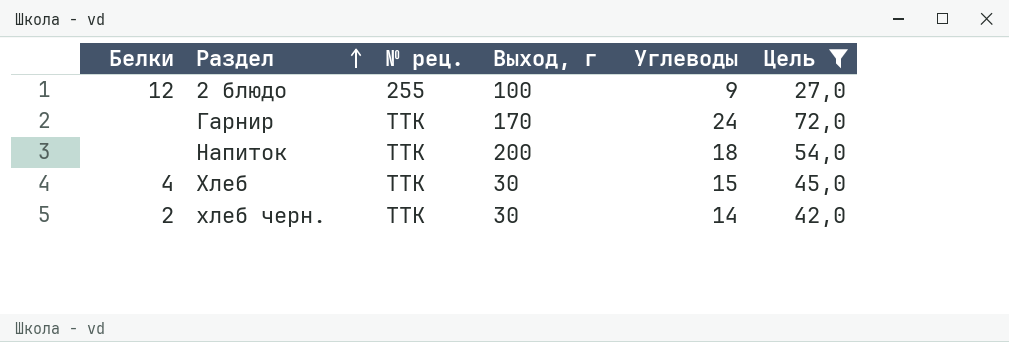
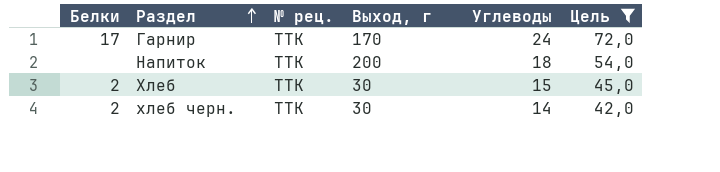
row 2 блюдо: 12 | 255 | 100 | 9 | 27,0 -> none
Гарнир | Белки: none -> 17
Хлеб | Белки: 4 -> 2

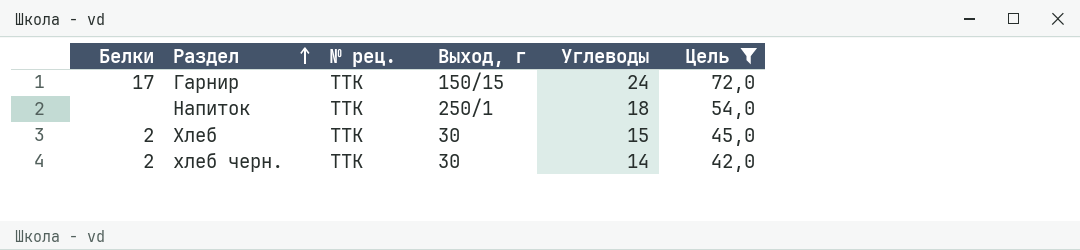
Гарнир | Выход, г: 170 -> 150/15
Напиток | Выход, г: 200 -> 250/1

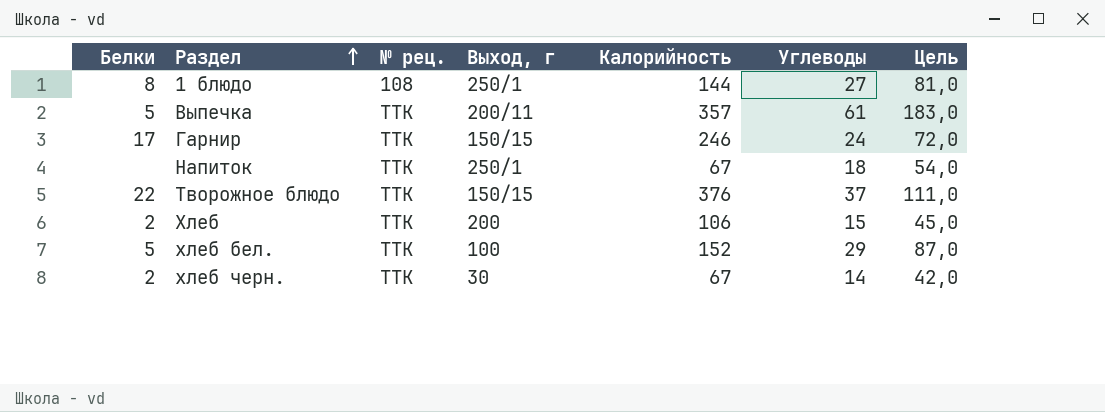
filter: Цель <= 72,0 -> none
column Калорийность | position: none -> 5
Хлеб | Выход, г: 30 -> 200

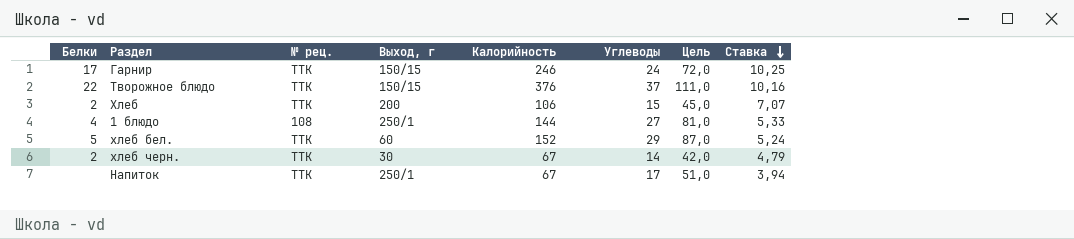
row order: Раздел ascending -> Ставка descending
column Ставка | formula: none -> [Калорийность] / [Углеводы]
row Выпечка: 5 | ТТК | 200/11 | 357 | 61 | 183,0 -> none
1 блюдо | Белки: 8 -> 4
хлеб бел. | Выход, г: 100 -> 60
Напиток | Углеводы: 18 -> 17
Напиток | Цель: 54,0 -> 51,0

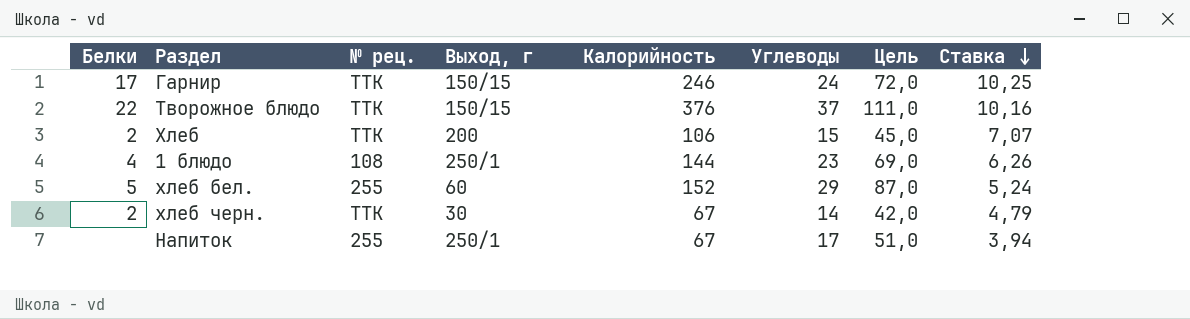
1 блюдо | Углеводы: 27 -> 23
1 блюдо | Цель: 81,0 -> 69,0
1 блюдо | Ставка: 5,33 -> 6,26
хлеб бел. | № рец.: ТТК -> 255
Напиток | № рец.: ТТК -> 255

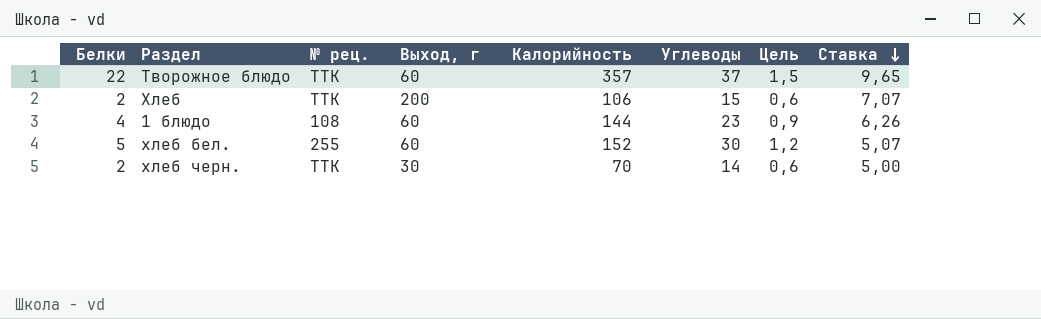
column Цель | formula: [Углеводы] * 3 -> [Углеводы] * 0,04
row Гарнир: 17 | ТТК | 150/15 | 246 | 24 | 72,0 | 10,25 -> none
row Напиток: none | 255 | 250/1 | 67 | 17 | 51,0 | 3,94 -> none
Творожное блюдо | Выход, г: 150/15 -> 60
Творожное блюдо | Калорийность: 376 -> 357
Творожное блюдо | Ставка: 10,16 -> 9,65
1 блюдо | Выход, г: 250/1 -> 60
хлеб бел. | Углеводы: 29 -> 30
хлеб бел. | Ставка: 5,24 -> 5,07
хлеб черн. | Калорийность: 67 -> 70
хлеб черн. | Ставка: 4,79 -> 5,00

